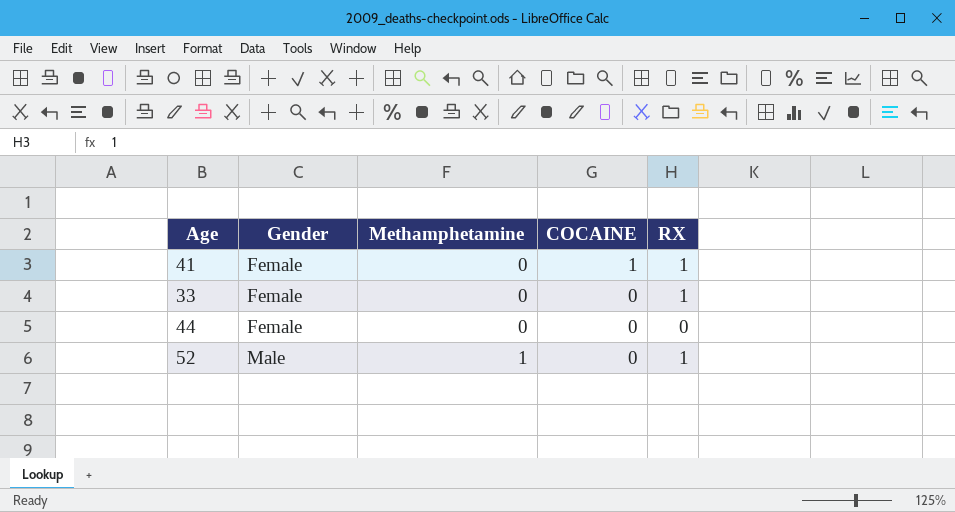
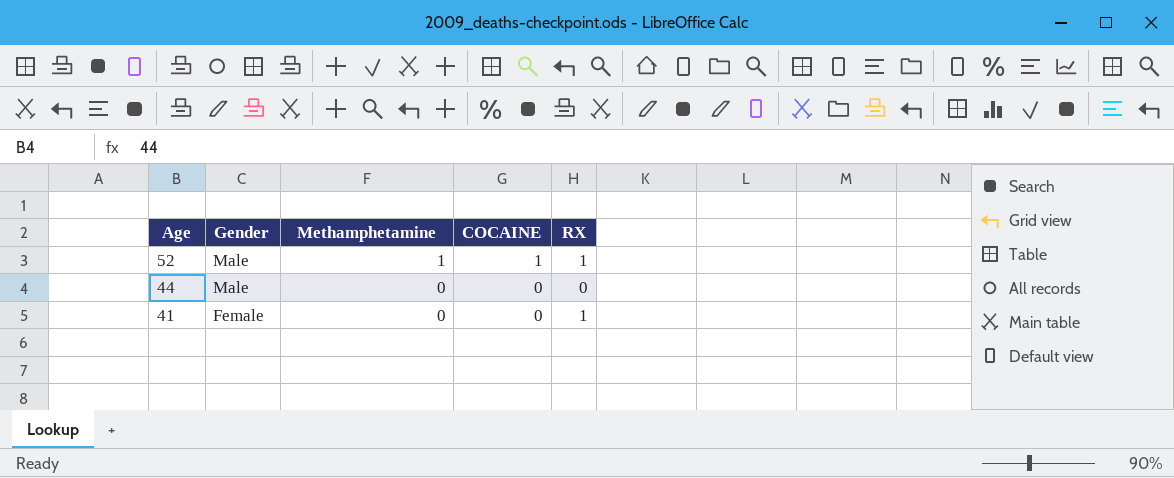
row order: Gender ascending -> Age descending
row 33: Female | 0 | 0 | 1 -> none
52 | COCAINE: 0 -> 1
44 | Gender: Female -> Male
41 | COCAINE: 1 -> 0

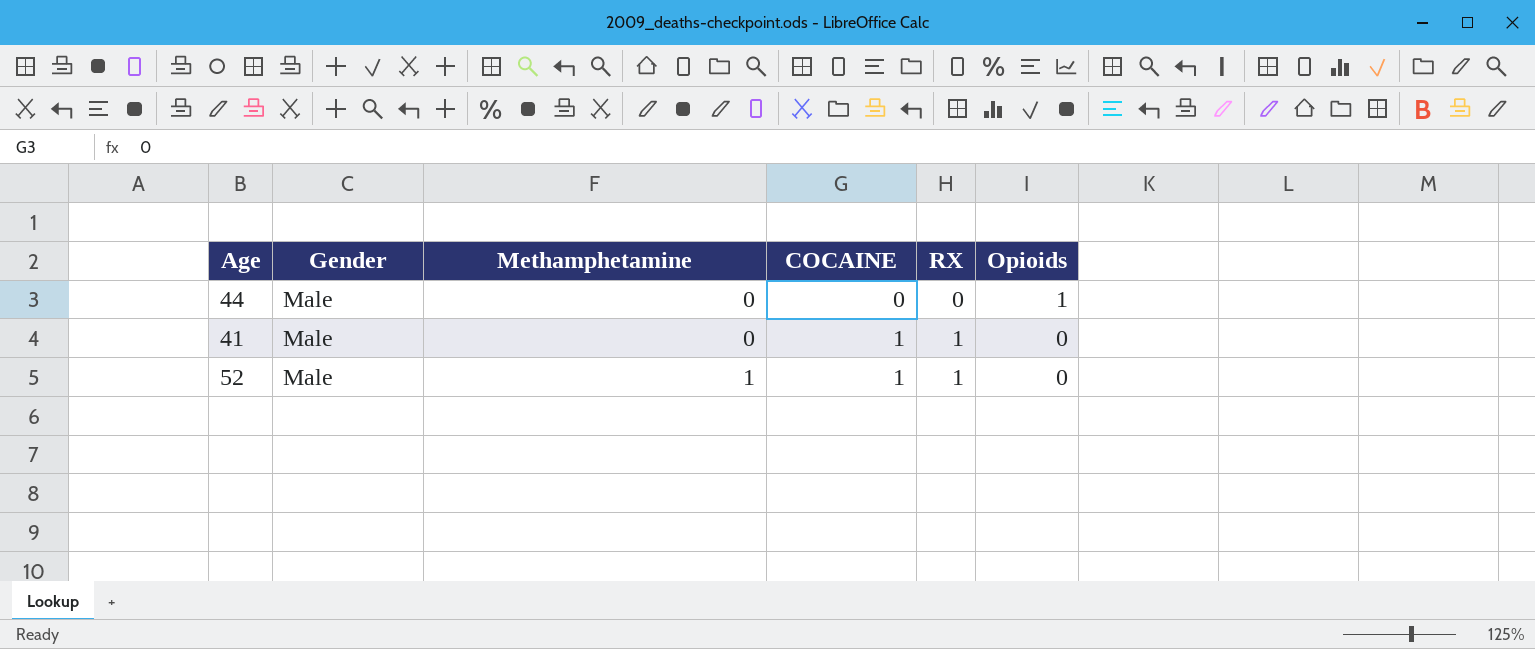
row order: Age descending -> Methamphetamine ascending
column Opioids | position: none -> 6
41 | Gender: Female -> Male
41 | COCAINE: 0 -> 1

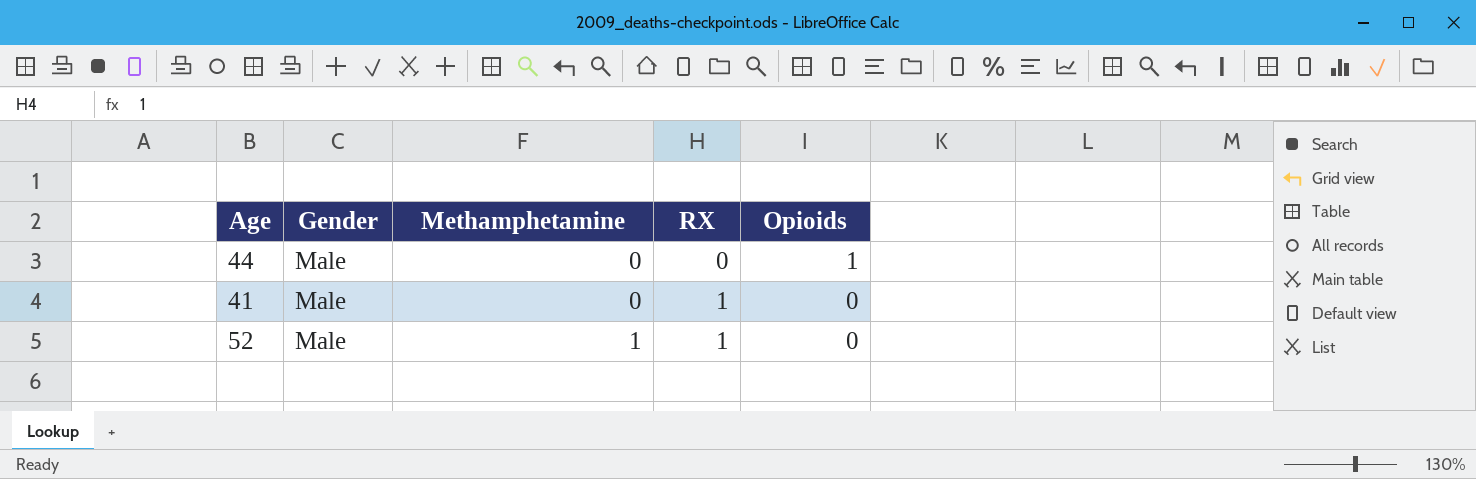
column COCAINE | position: 4 -> none

